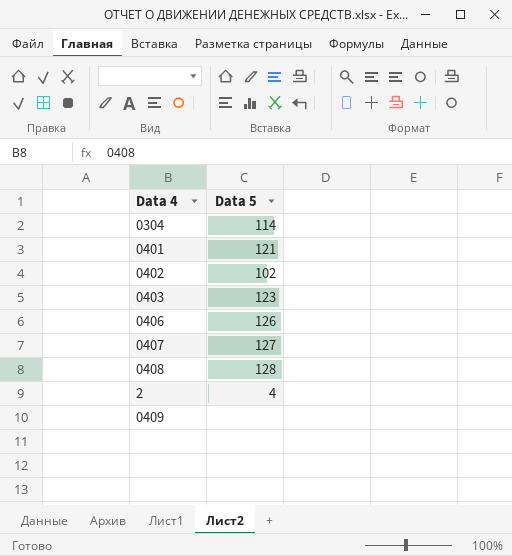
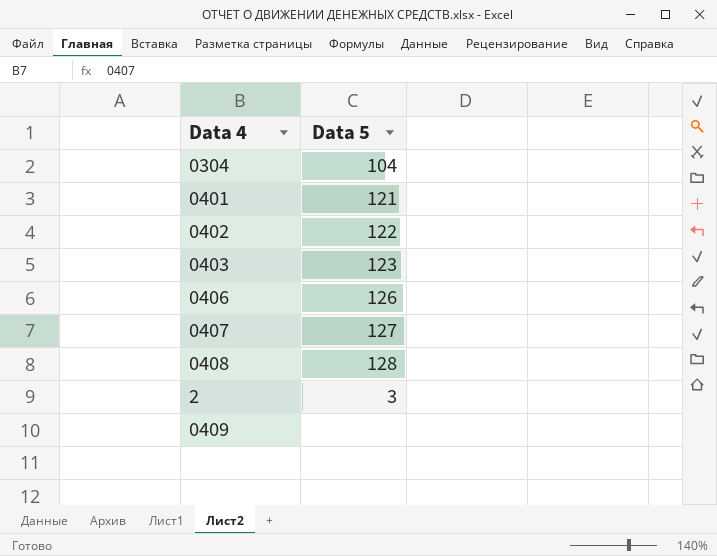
0304 | Data 5: 114 -> 104
0402 | Data 5: 102 -> 122
2 | Data 5: 4 -> 3

